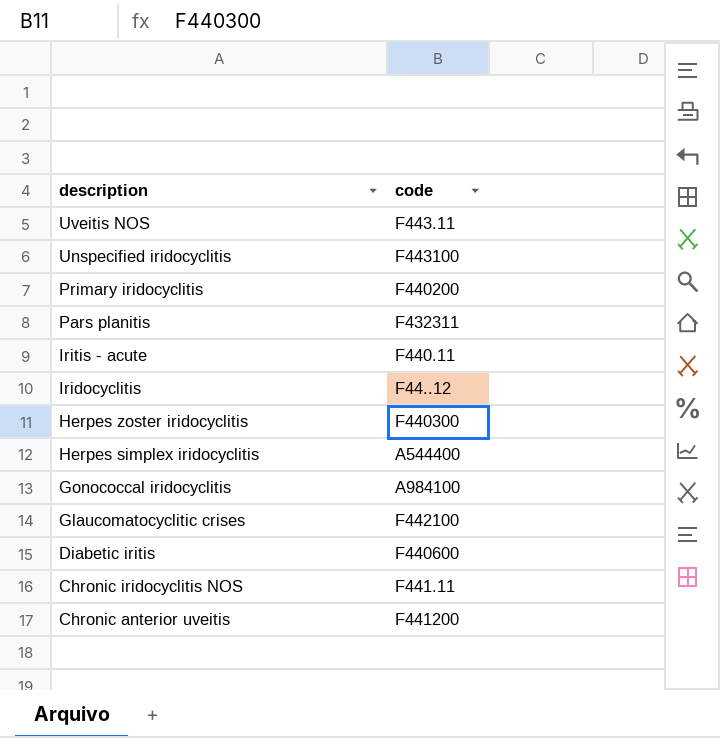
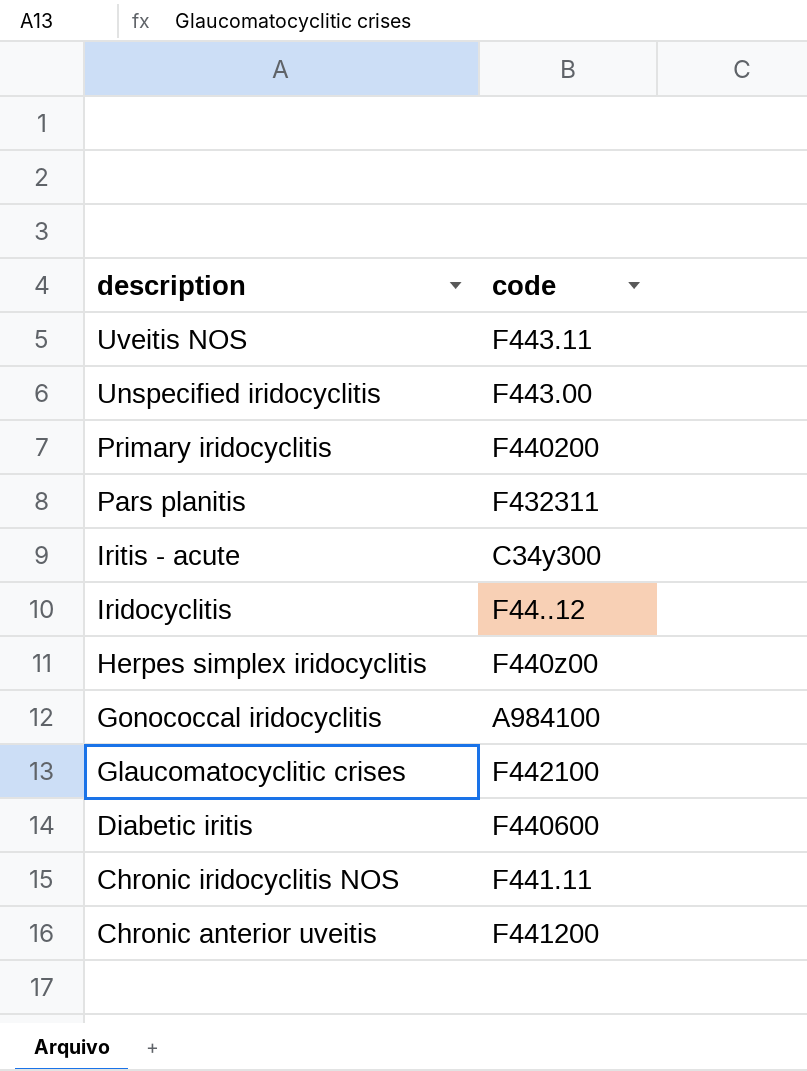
row Herpes zoster iridocyclitis: F440300 -> none
Unspecified iridocyclitis | code: F443100 -> F443.00
Iritis - acute | code: F440.11 -> C34y300
Herpes simplex iridocyclitis | code: A544400 -> F440z00

